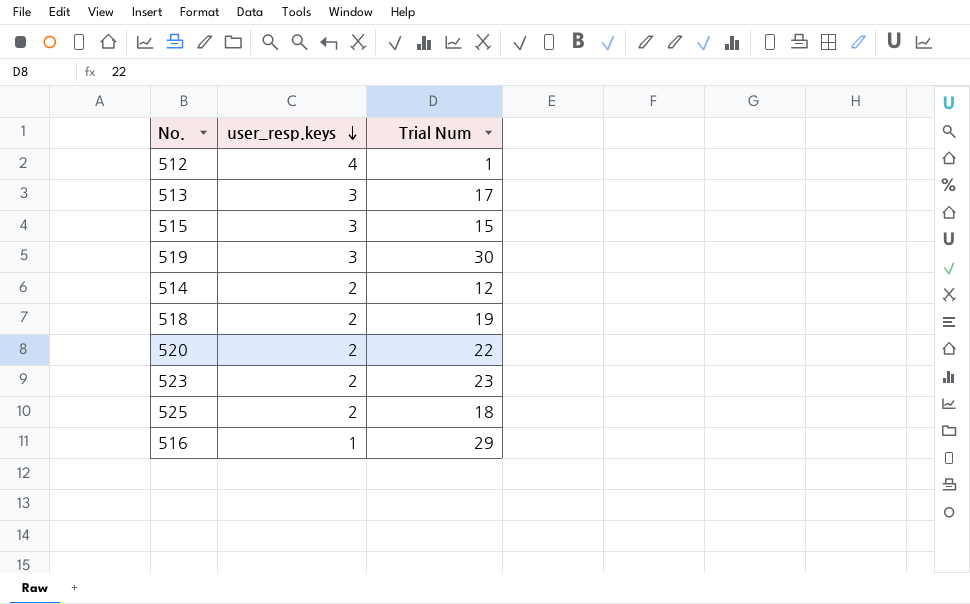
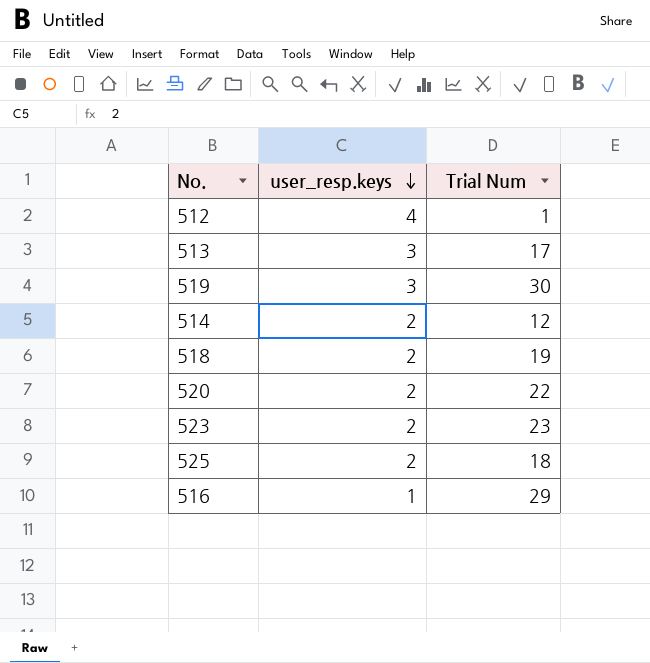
row 515: 3 | 15 -> none

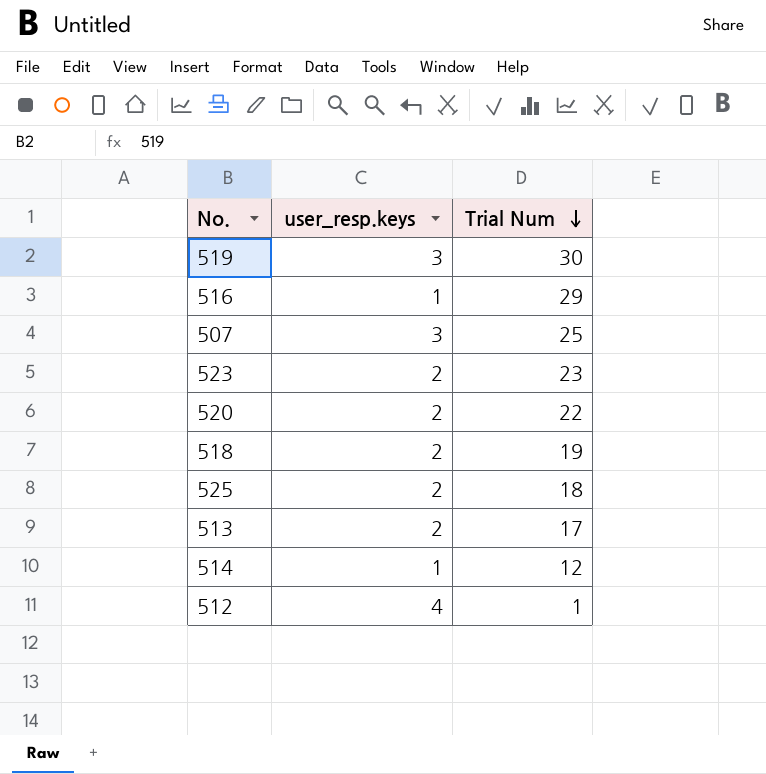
row order: user_resp.keys descending -> Trial Num descending
row 507: none -> 3 | 25
513 | user_resp.keys: 3 -> 2
514 | user_resp.keys: 2 -> 1

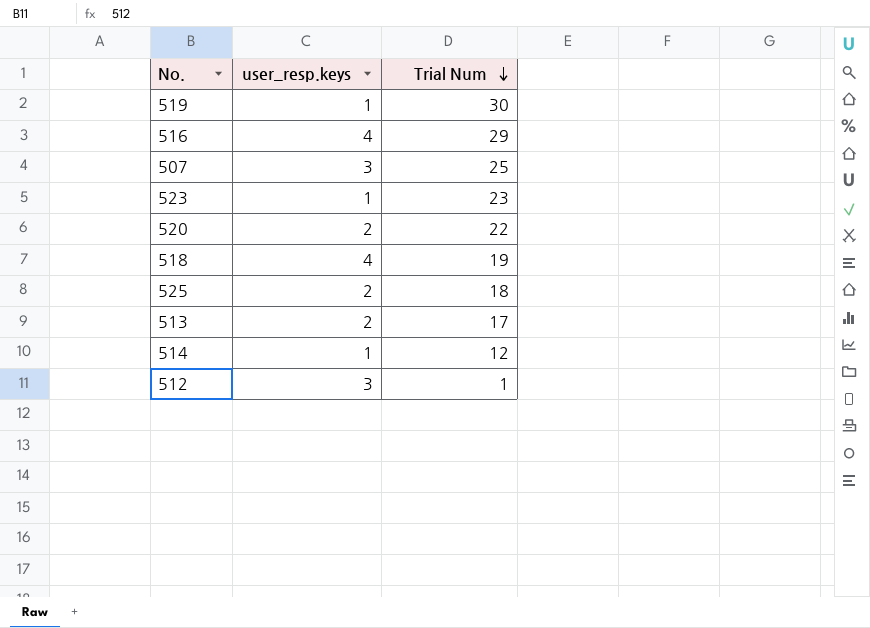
519 | user_resp.keys: 3 -> 1
516 | user_resp.keys: 1 -> 4
523 | user_resp.keys: 2 -> 1
518 | user_resp.keys: 2 -> 4
512 | user_resp.keys: 4 -> 3

